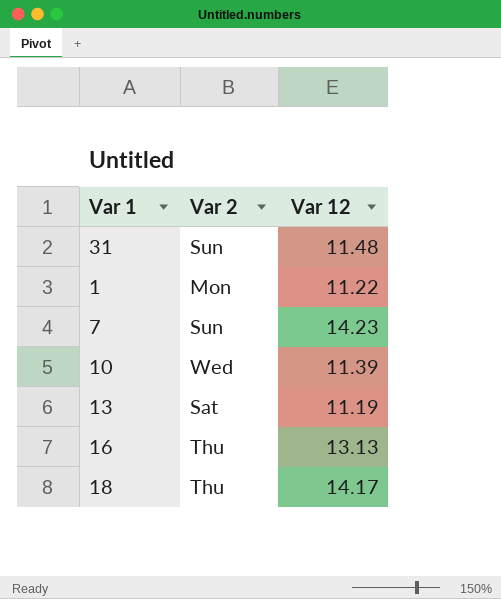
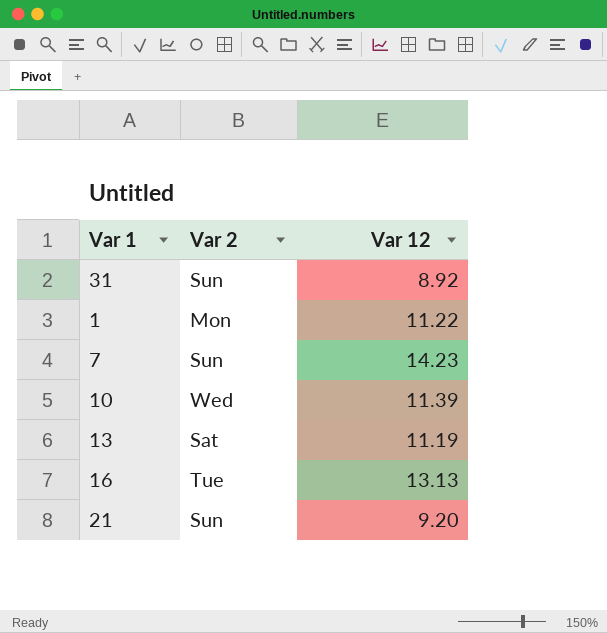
row 18: Thu | 14.17 -> none
31 | Var 12: 11.48 -> 8.92
16 | Var 2: Thu -> Tue
row 21: none -> Sun | 9.20

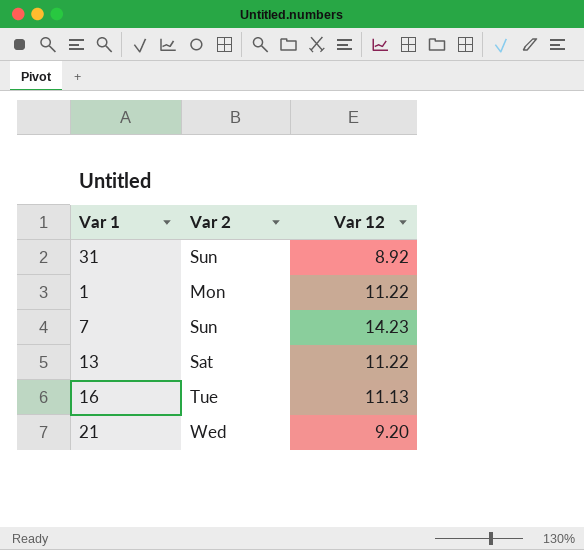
row 10: Wed | 11.39 -> none
13 | Var 12: 11.19 -> 11.22
16 | Var 12: 13.13 -> 11.13
21 | Var 2: Sun -> Wed

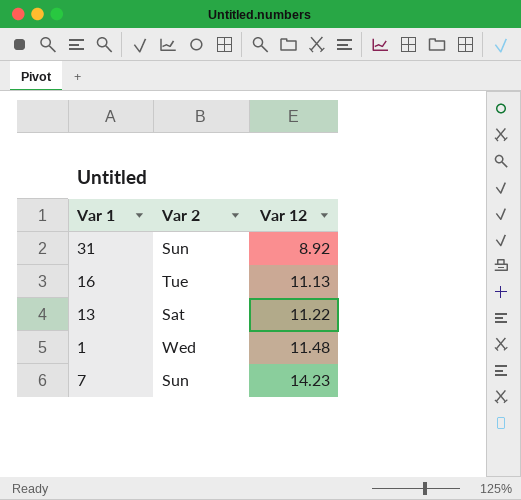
row order: none -> Var 12 ascending
row 21: Wed | 9.20 -> none
1 | Var 2: Mon -> Wed
1 | Var 12: 11.22 -> 11.48

